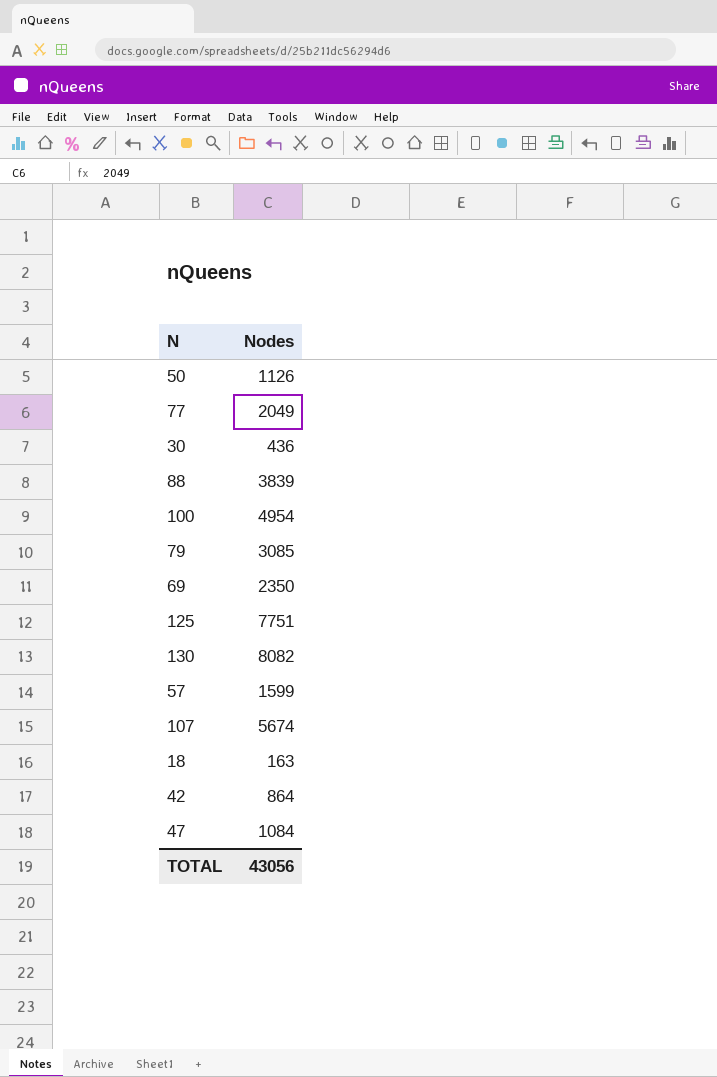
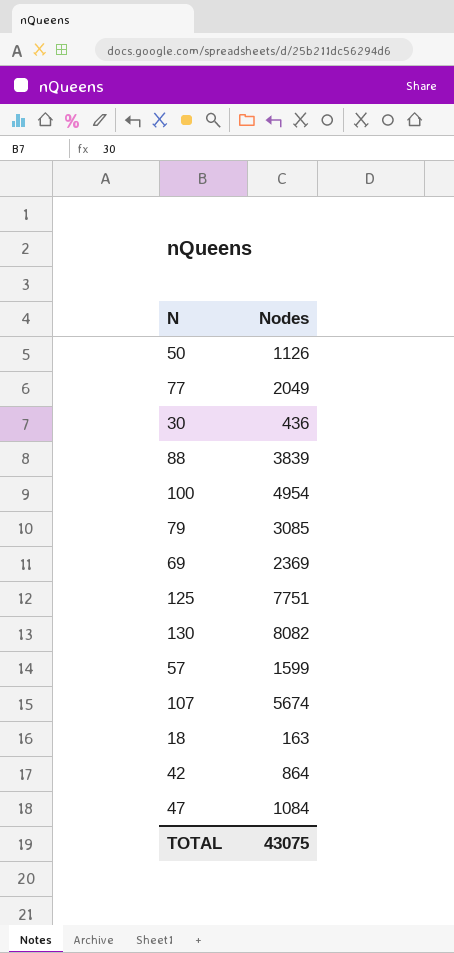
69 | Nodes: 2350 -> 2369
TOTAL | Nodes: 43056 -> 43075

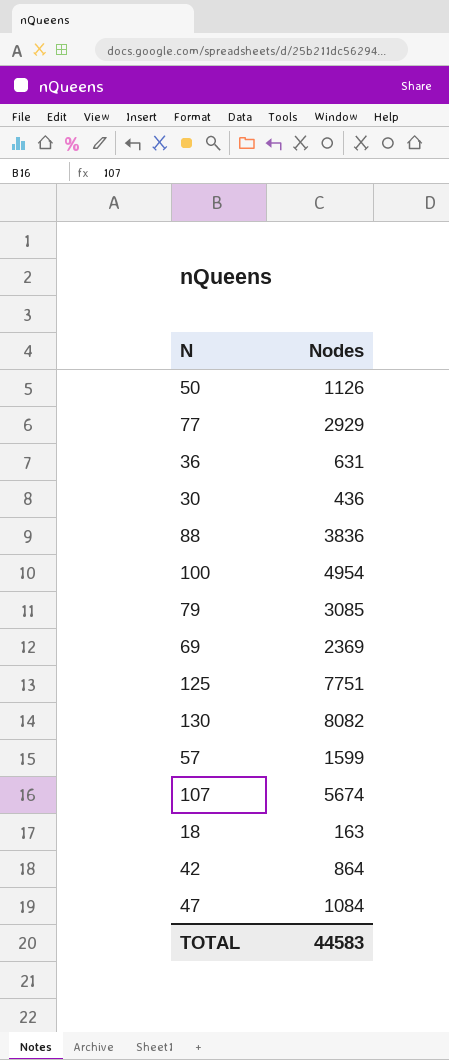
77 | Nodes: 2049 -> 2929
row 36: none -> 631
88 | Nodes: 3839 -> 3836
TOTAL | Nodes: 43075 -> 44583

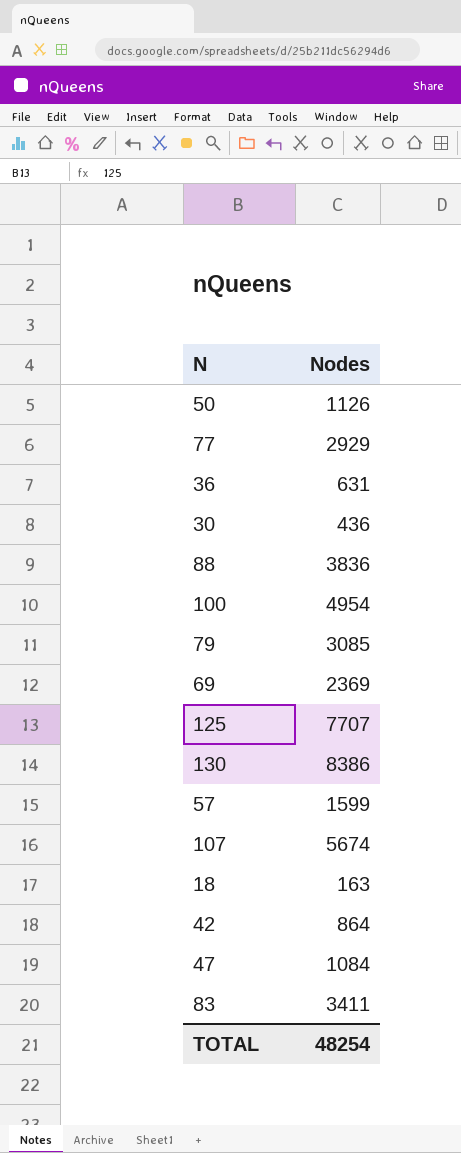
125 | Nodes: 7751 -> 7707
130 | Nodes: 8082 -> 8386
row 83: none -> 3411
TOTAL | Nodes: 44583 -> 48254

